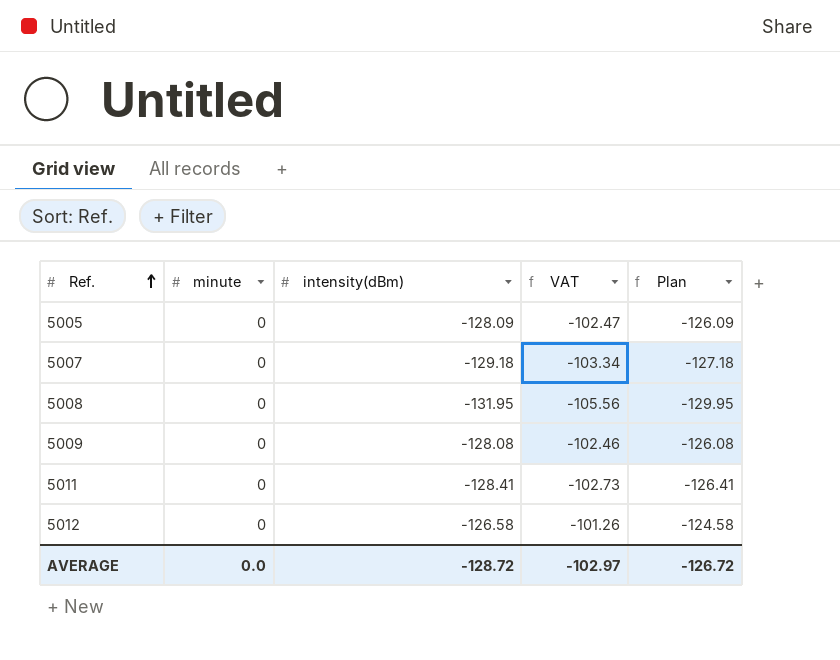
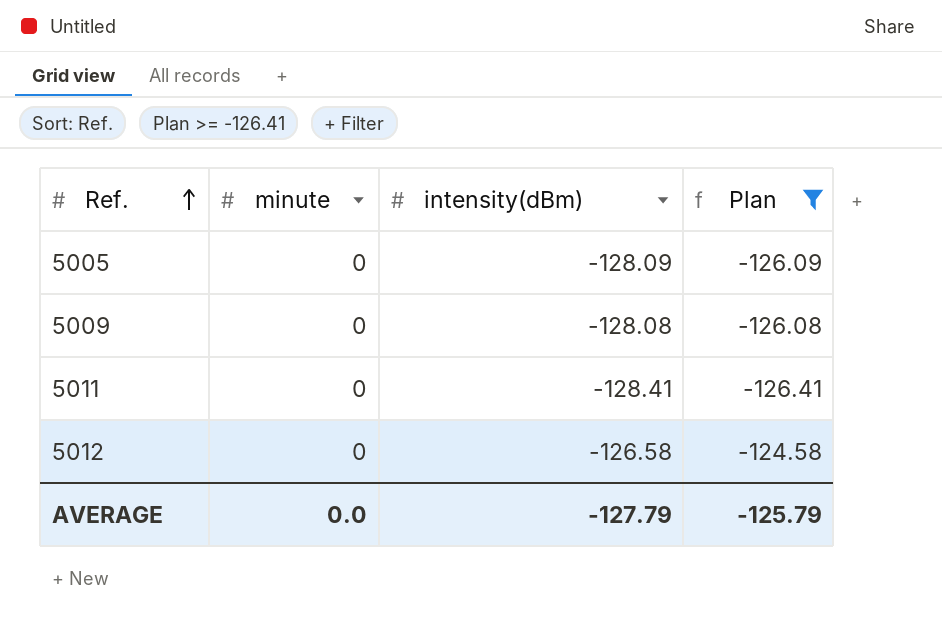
filter: none -> Plan >= -126.41
column VAT | formula: [intensity(dBm)] * 0.8 -> none
AVERAGE | intensity(dBm): -128.72 -> -127.79
AVERAGE | Plan: -126.72 -> -125.79

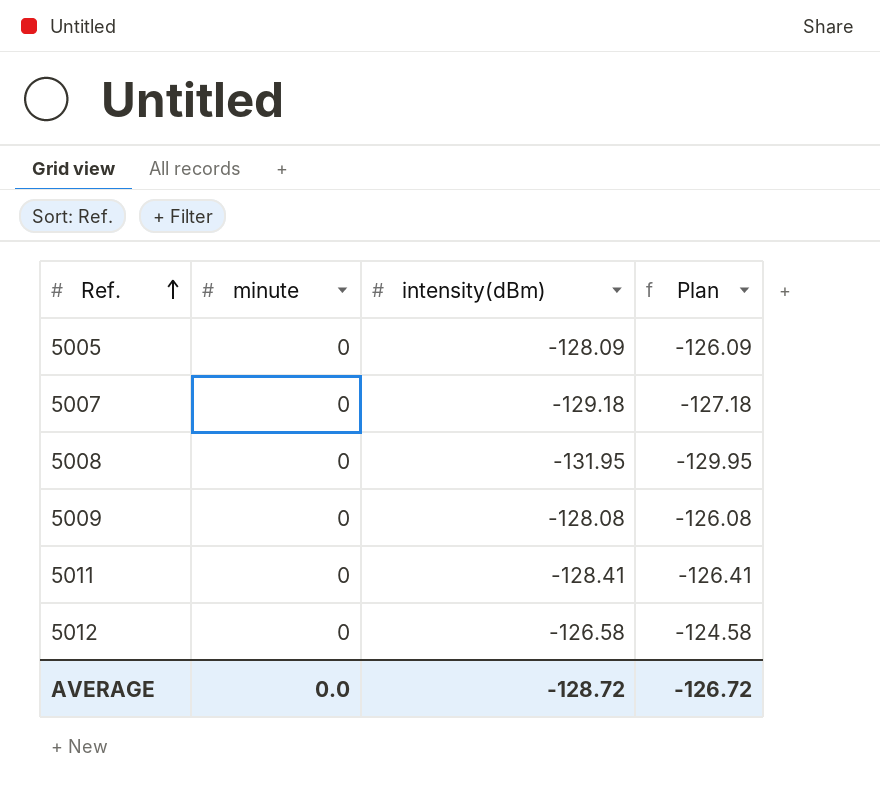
filter: Plan >= -126.41 -> none
AVERAGE | intensity(dBm): -127.79 -> -128.72
AVERAGE | Plan: -125.79 -> -126.72

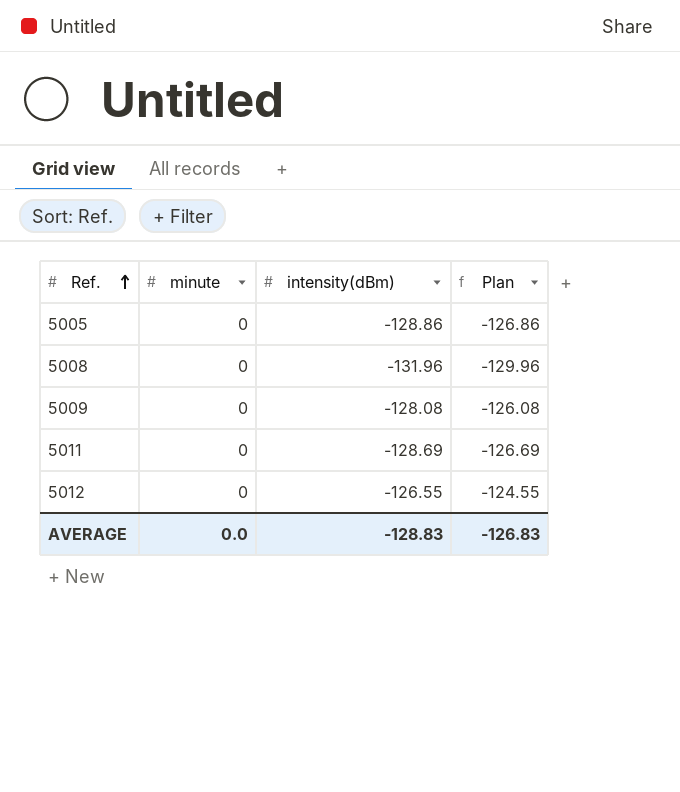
row 5007: 0 | -129.18 | -127.18 -> none
5005 | intensity(dBm): -128.09 -> -128.86
5005 | Plan: -126.09 -> -126.86
5008 | intensity(dBm): -131.95 -> -131.96
5008 | Plan: -129.95 -> -129.96
5011 | intensity(dBm): -128.41 -> -128.69
5011 | Plan: -126.41 -> -126.69
5012 | intensity(dBm): -126.58 -> -126.55
5012 | Plan: -124.58 -> -124.55
AVERAGE | intensity(dBm): -128.72 -> -128.83
AVERAGE | Plan: -126.72 -> -126.83

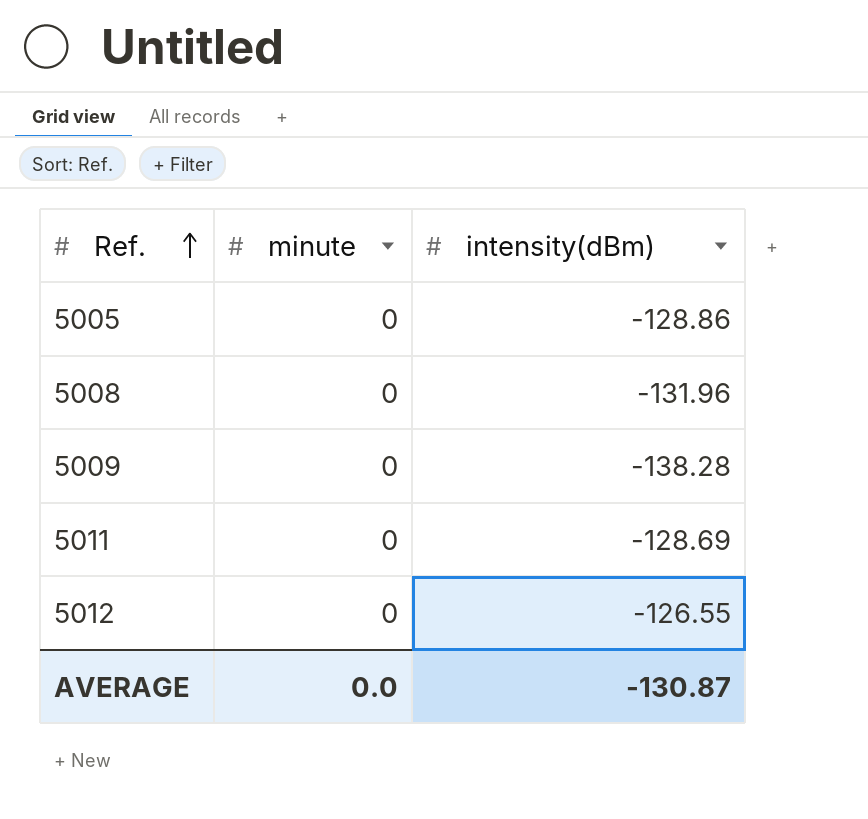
column Plan | formula: [intensity(dBm)] + 2 -> none
5009 | intensity(dBm): -128.08 -> -138.28
AVERAGE | intensity(dBm): -128.83 -> -130.87

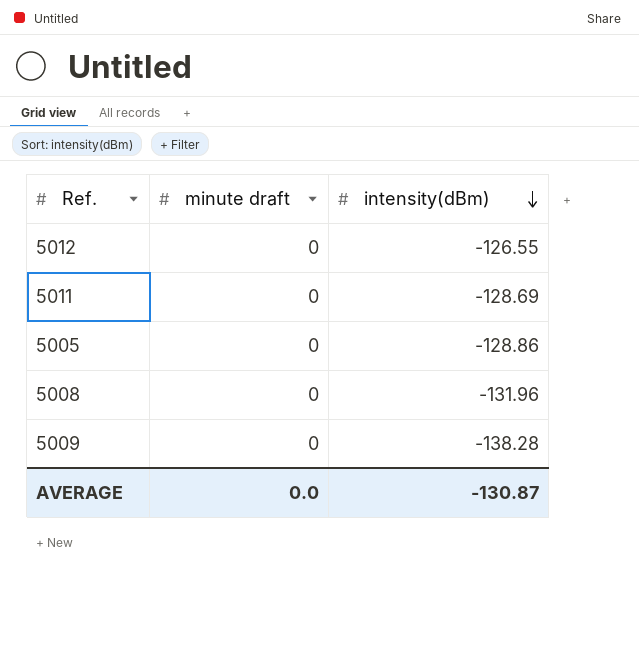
row order: Ref. ascending -> intensity(dBm) descending
column name: minute -> minute draft

